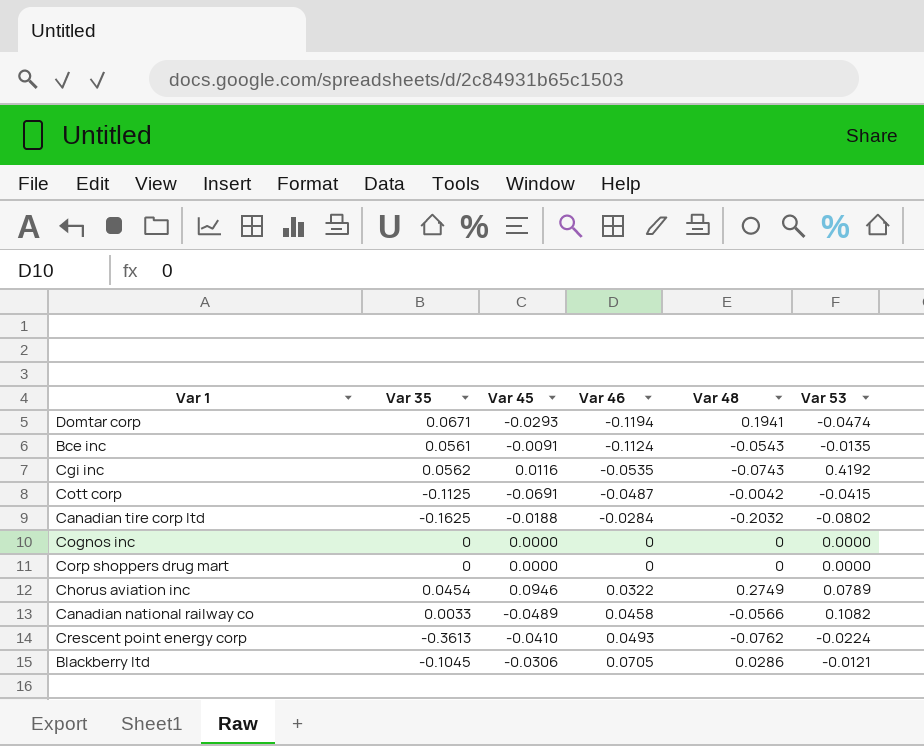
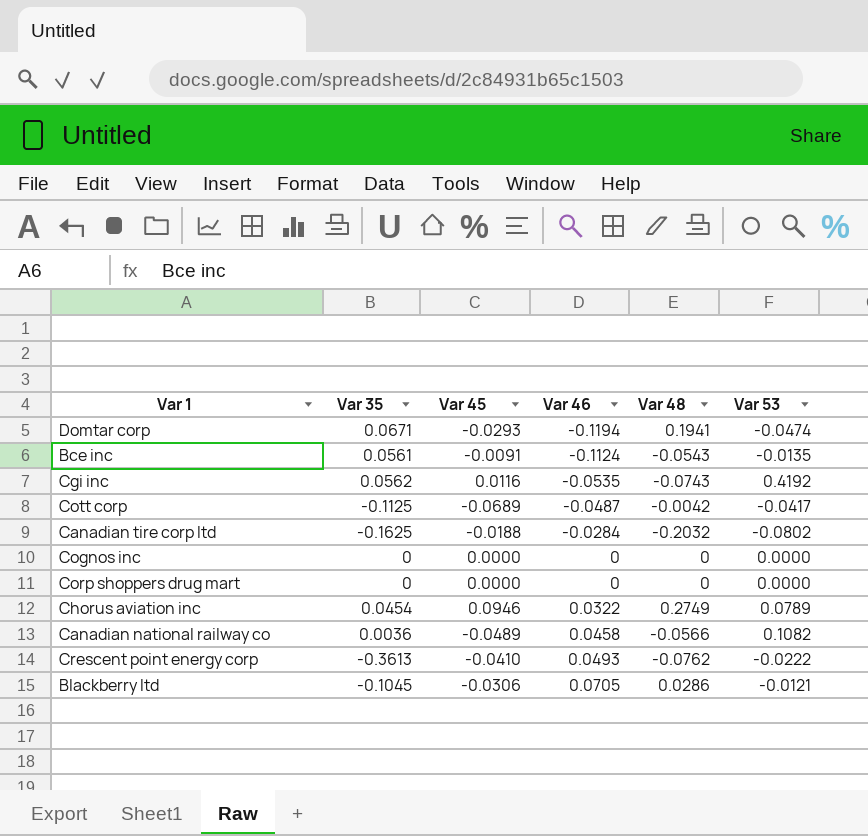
Cott corp | Var 45: -0.0691 -> -0.0689
Cott corp | Var 53: -0.0415 -> -0.0417
Canadian national railway co | Var 35: 0.0033 -> 0.0036
Crescent point energy corp | Var 53: -0.0224 -> -0.0222

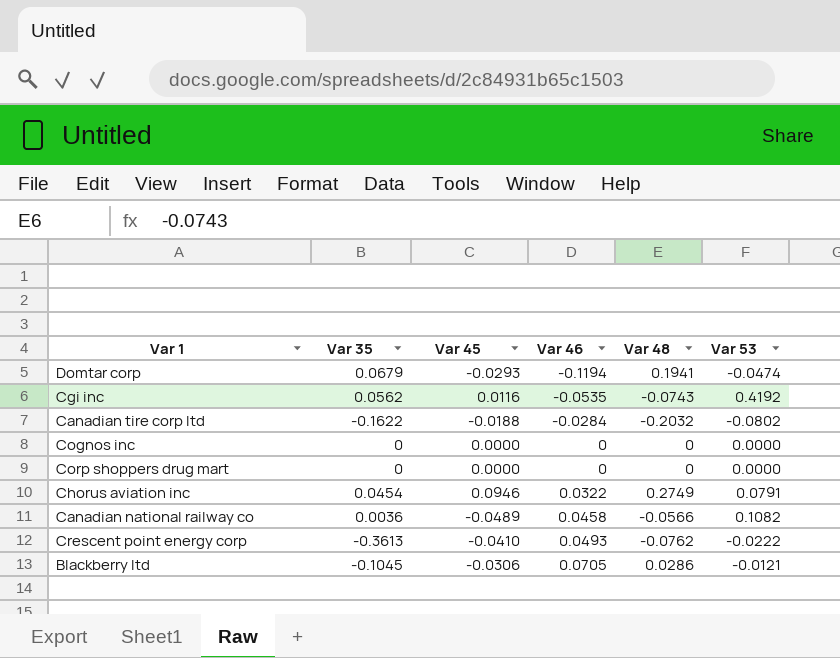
row Bce inc: 0.0561 | -0.0091 | -0.1124 | -0.0543 | -0.0135 -> none
row Cott corp: -0.1125 | -0.0689 | -0.0487 | -0.0042 | -0.0417 -> none
Domtar corp | Var 35: 0.0671 -> 0.0679
Canadian tire corp ltd | Var 35: -0.1625 -> -0.1622
Chorus aviation inc | Var 53: 0.0789 -> 0.0791

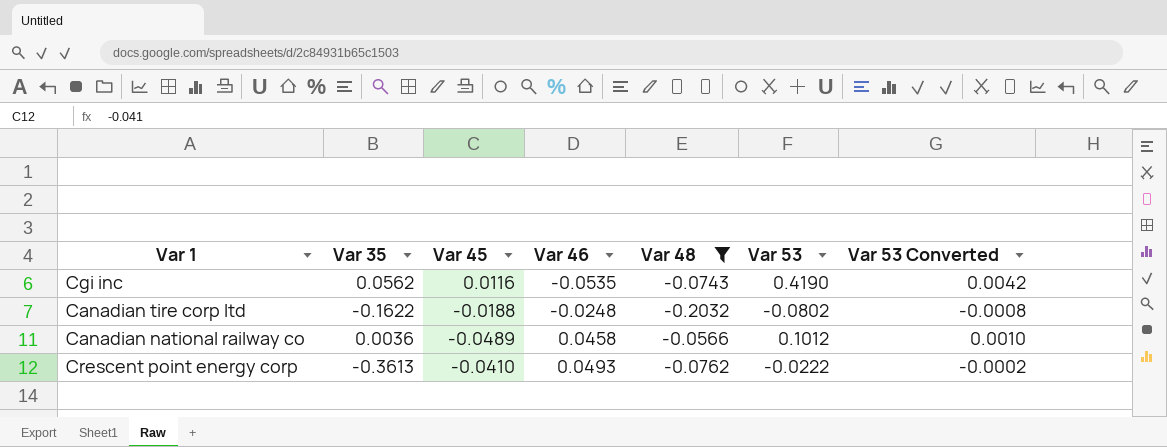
filter: none -> Var 48 <= -0.0566
column Var 53 Converted | formula: none -> [Var 53] * 0.01
Cgi inc | Var 53: 0.4192 -> 0.4190
Canadian tire corp ltd | Var 46: -0.0284 -> -0.0248
Canadian national railway co | Var 53: 0.1082 -> 0.1012

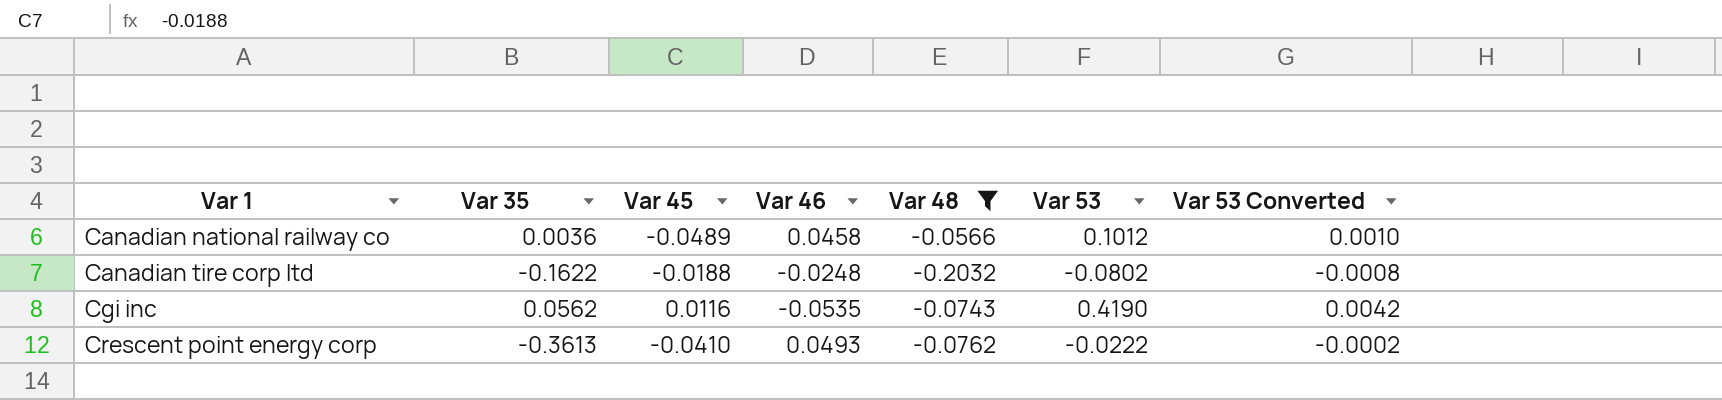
row order: Var 46 ascending -> Var 1 ascending

